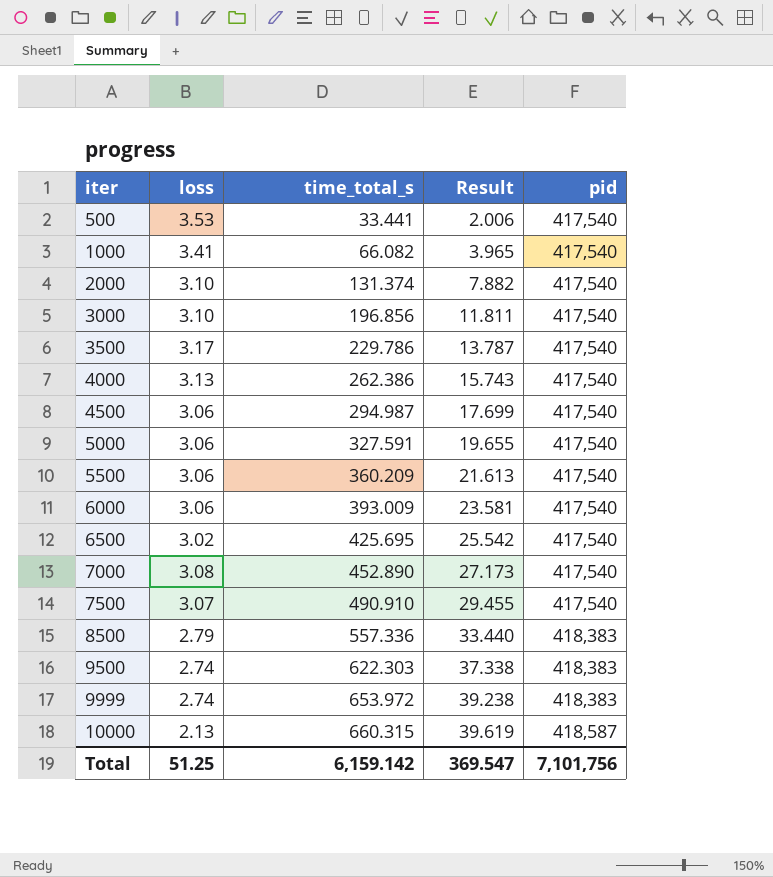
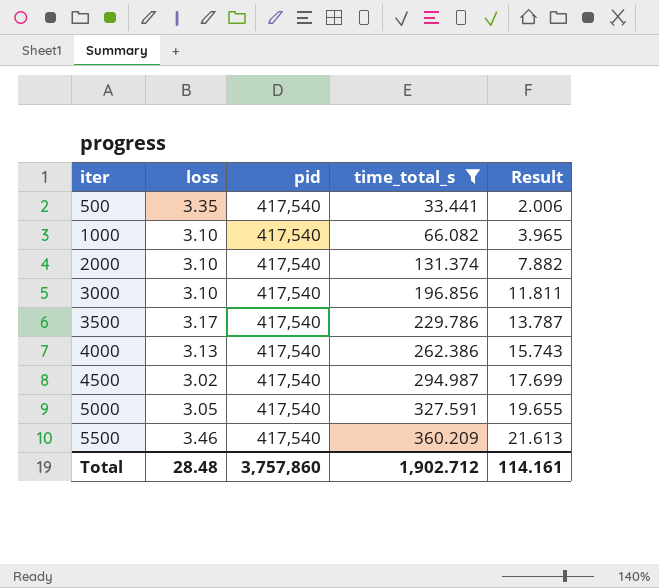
filter: none -> time_total_s <= 360.209
column pid | position: 5 -> 3
500 | loss: 3.53 -> 3.35
1000 | loss: 3.41 -> 3.10
4500 | loss: 3.06 -> 3.02
5000 | loss: 3.06 -> 3.05
5500 | loss: 3.06 -> 3.46
Total | loss: 51.25 -> 28.48
Total | pid: 7,101,756 -> 3,757,860
Total | time_total_s: 6,159.142 -> 1,902.712
Total | Result: 369.547 -> 114.161

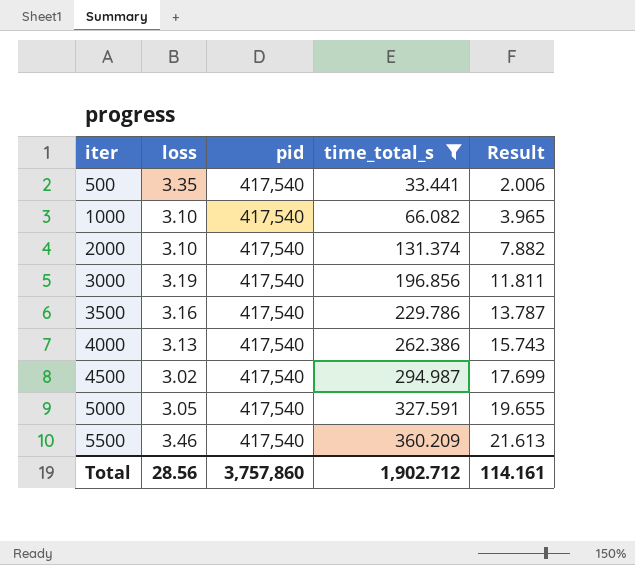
3000 | loss: 3.10 -> 3.19
3500 | loss: 3.17 -> 3.16
Total | loss: 28.48 -> 28.56

